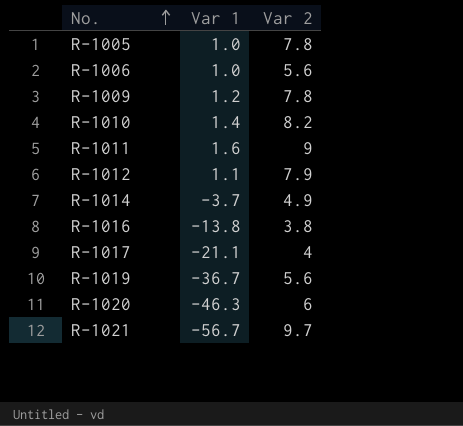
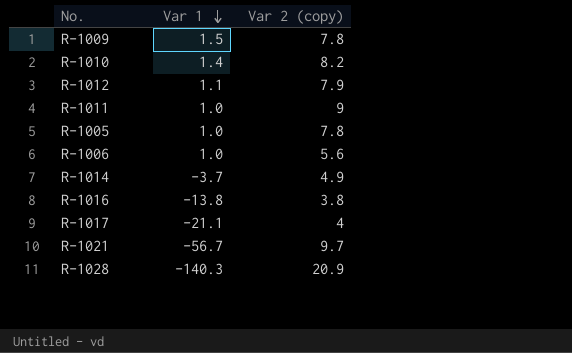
row order: No. ascending -> Var 1 descending
column name: Var 2 -> Var 2 (copy)
row R-1019: -36.7 | 5.6 -> none
row R-1020: -46.3 | 6 -> none
R-1009 | Var 1: 1.2 -> 1.5
R-1011 | Var 1: 1.6 -> 1.0
row R-1028: none -> -140.3 | 20.9

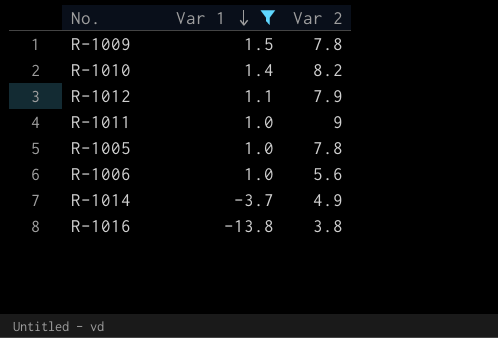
filter: none -> Var 1 >= -13.8
column name: Var 2 (copy) -> Var 2

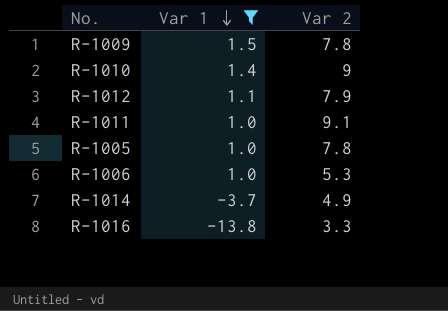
R-1010 | Var 2: 8.2 -> 9
R-1011 | Var 2: 9 -> 9.1
R-1006 | Var 2: 5.6 -> 5.3
R-1016 | Var 2: 3.8 -> 3.3

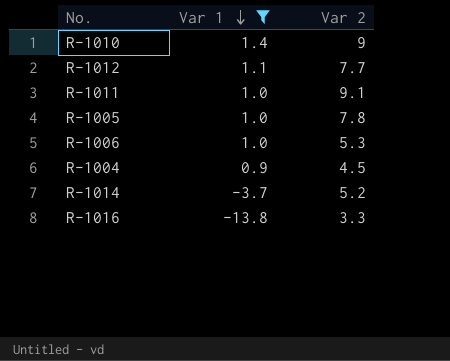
row R-1009: 1.5 | 7.8 -> none
R-1012 | Var 2: 7.9 -> 7.7
row R-1004: none -> 0.9 | 4.5
R-1014 | Var 2: 4.9 -> 5.2

